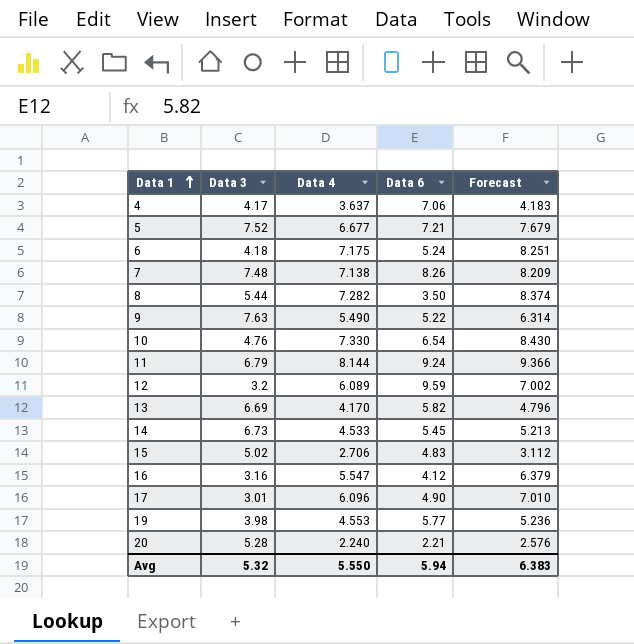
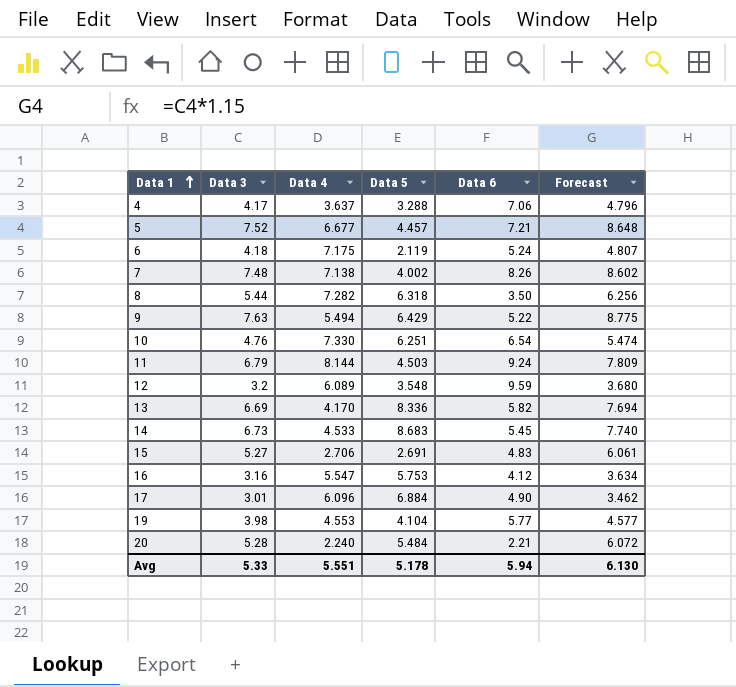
column Data 5 | position: none -> 4
column Forecast | formula: [Data 4] * 1.15 -> [Data 3] * 1.15
9 | Data 4: 5.490 -> 5.494
15 | Data 3: 5.02 -> 5.27
Avg | Data 3: 5.32 -> 5.33
Avg | Data 4: 5.550 -> 5.551
Avg | Forecast: 6.383 -> 6.130

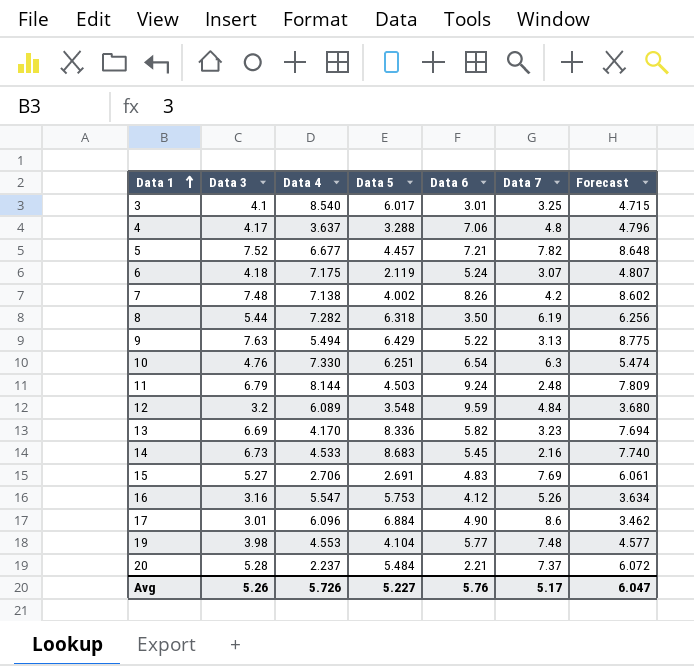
column Data 7 | position: none -> 6
row 3: none -> 4.1 | 8.540 | 6.017 | 3.01 | 3.25 | 4.715
20 | Data 4: 2.240 -> 2.237
Avg | Data 3: 5.33 -> 5.26
Avg | Data 4: 5.551 -> 5.726
Avg | Data 5: 5.178 -> 5.227
Avg | Data 6: 5.94 -> 5.76
Avg | Forecast: 6.130 -> 6.047

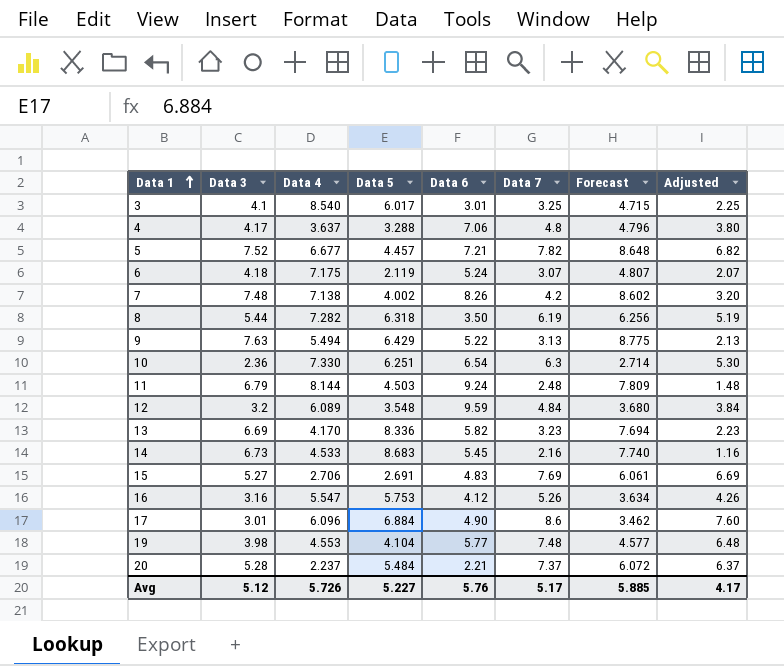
column Adjusted | formula: none -> [Data 7] - 1
10 | Data 3: 4.76 -> 2.36
10 | Forecast: 5.474 -> 2.714
Avg | Data 3: 5.26 -> 5.12
Avg | Forecast: 6.047 -> 5.885

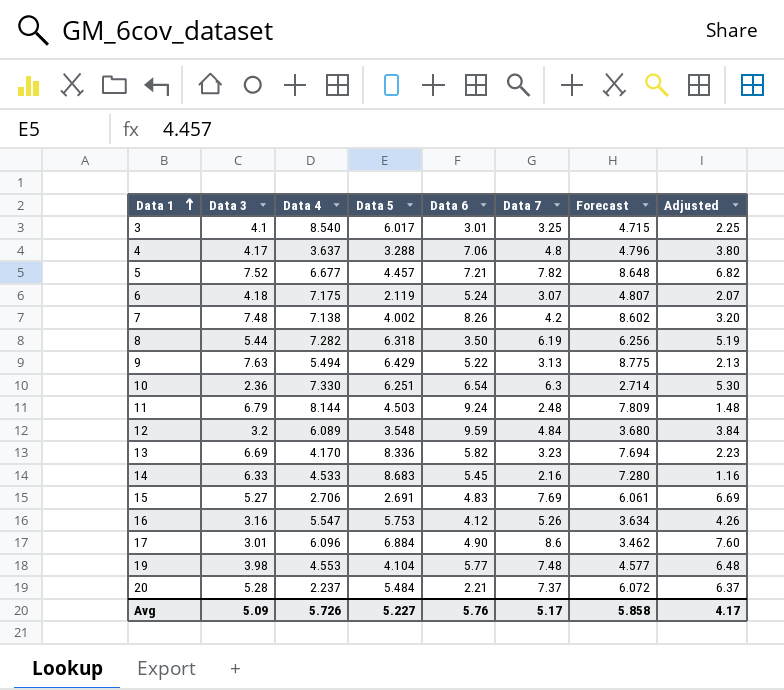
14 | Data 3: 6.73 -> 6.33
14 | Forecast: 7.740 -> 7.280
Avg | Data 3: 5.12 -> 5.09
Avg | Forecast: 5.885 -> 5.858

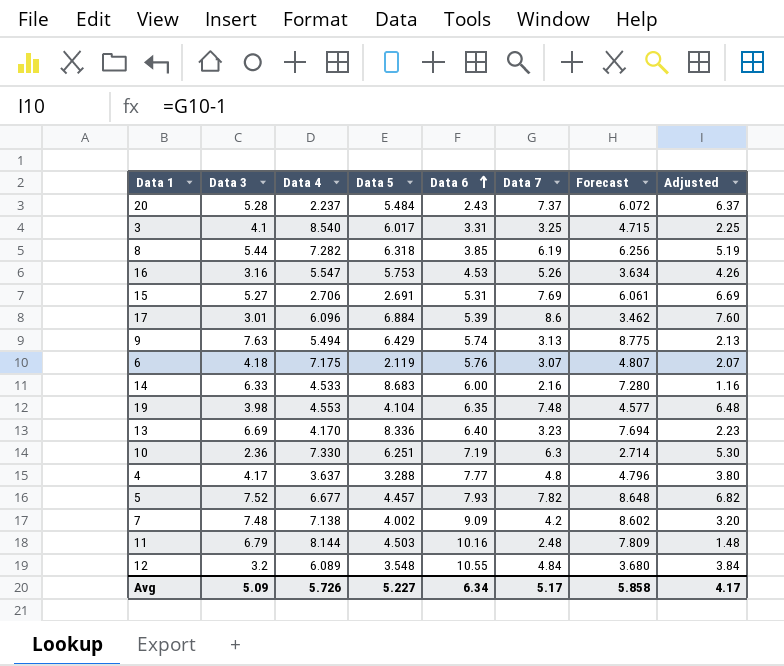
row order: Data 1 ascending -> Data 6 ascending
20 | Data 6: 2.21 -> 2.43
3 | Data 6: 3.01 -> 3.31
8 | Data 6: 3.50 -> 3.85
16 | Data 6: 4.12 -> 4.53
15 | Data 6: 4.83 -> 5.31
17 | Data 6: 4.90 -> 5.39
9 | Data 6: 5.22 -> 5.74
6 | Data 6: 5.24 -> 5.76
14 | Data 6: 5.45 -> 6.00
19 | Data 6: 5.77 -> 6.35
13 | Data 6: 5.82 -> 6.40
10 | Data 6: 6.54 -> 7.19
4 | Data 6: 7.06 -> 7.77
5 | Data 6: 7.21 -> 7.93
7 | Data 6: 8.26 -> 9.09
11 | Data 6: 9.24 -> 10.16
12 | Data 6: 9.59 -> 10.55
Avg | Data 6: 5.76 -> 6.34

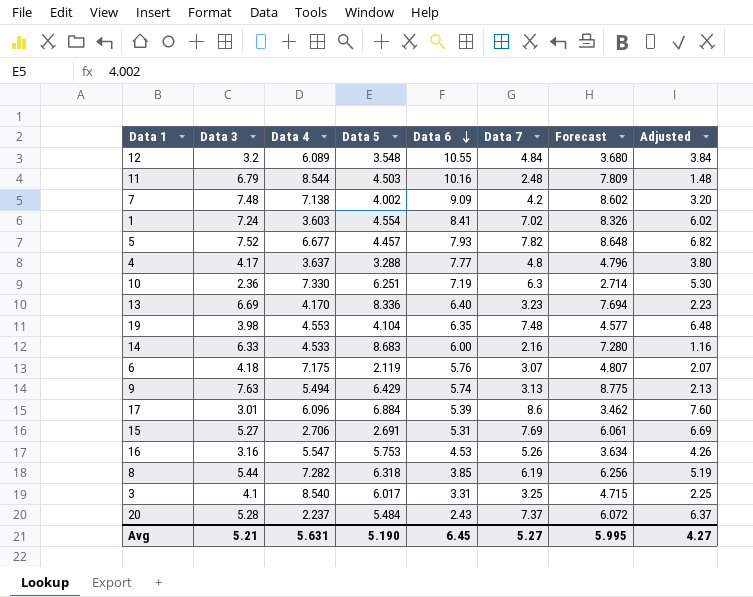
row order: Data 6 ascending -> Data 6 descending
11 | Data 4: 8.144 -> 8.544
row 1: none -> 7.24 | 3.603 | 4.554 | 8.41 | 7.02 | 8.326 | 6.02
Avg | Data 3: 5.09 -> 5.21
Avg | Data 4: 5.726 -> 5.631
Avg | Data 5: 5.227 -> 5.190
Avg | Data 6: 6.34 -> 6.45
Avg | Data 7: 5.17 -> 5.27
Avg | Forecast: 5.858 -> 5.995
Avg | Adjusted: 4.17 -> 4.27

